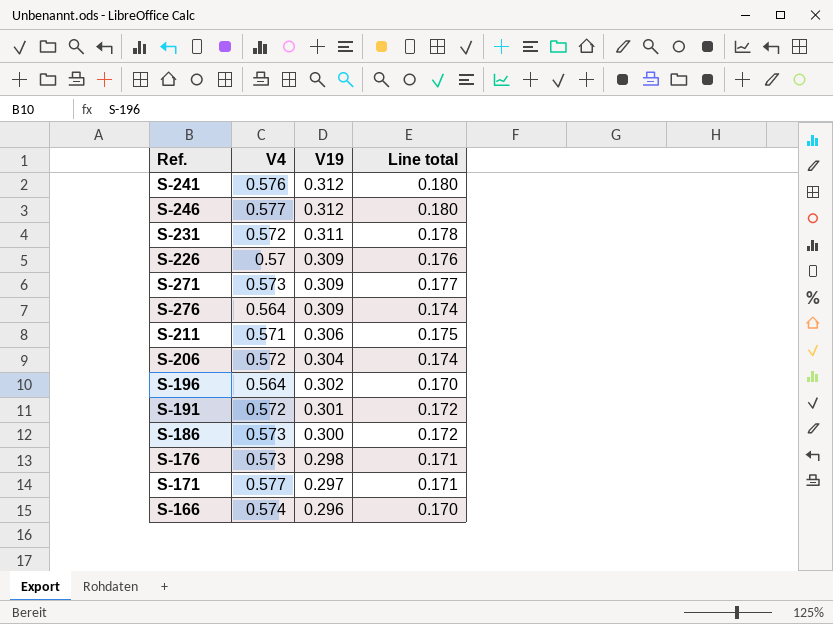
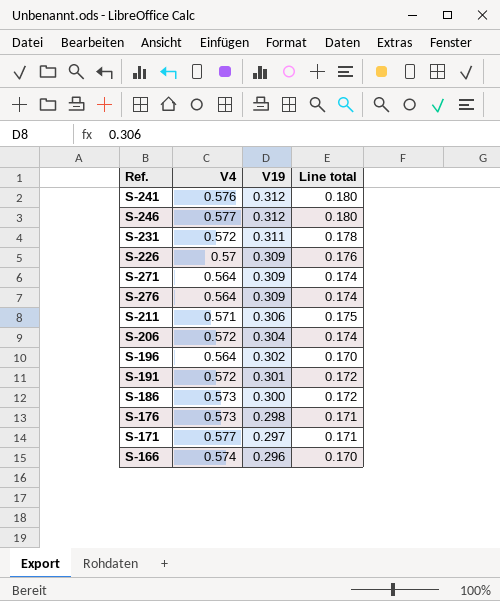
S-271 | V4: 0.573 -> 0.564
S-271 | Line total: 0.177 -> 0.174

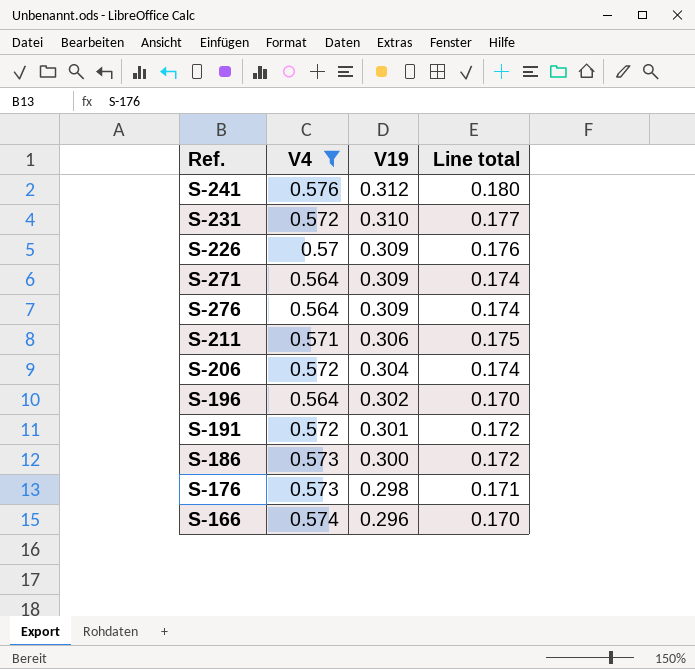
filter: none -> V4 != 0.577
S-231 | V19: 0.311 -> 0.310
S-231 | Line total: 0.178 -> 0.177

